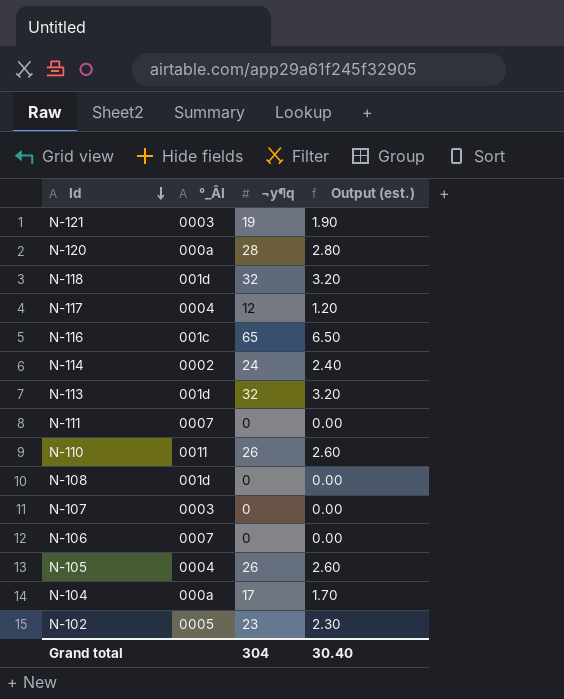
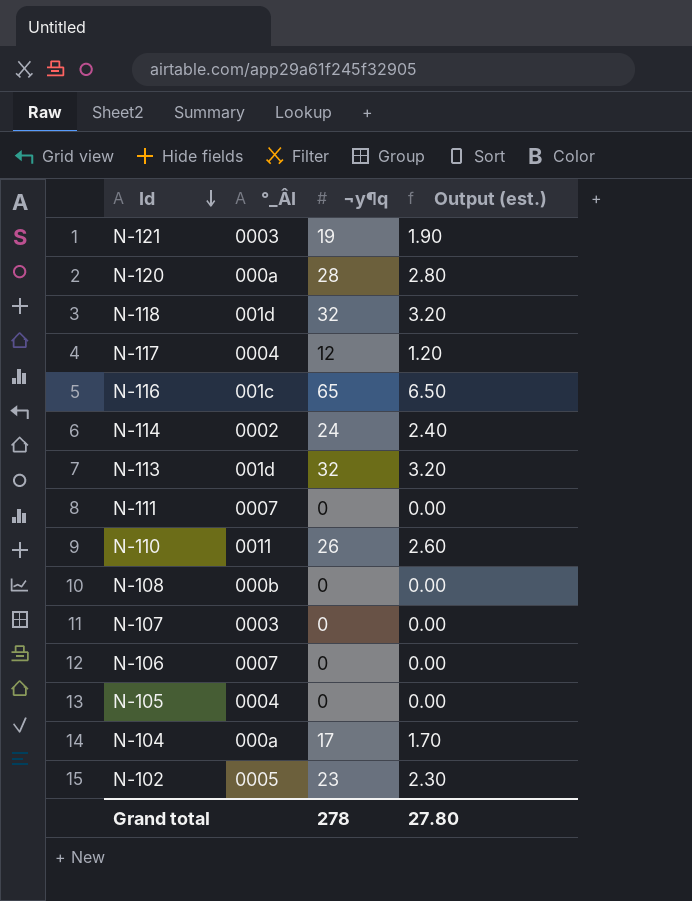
N-108 | °_ÂI: 001d -> 000b
N-105 | ¬y¶q: 26 -> 0
N-105 | Output (est.): 2.60 -> 0.00
Grand total | ¬y¶q: 304 -> 278
Grand total | Output (est.): 30.40 -> 27.80

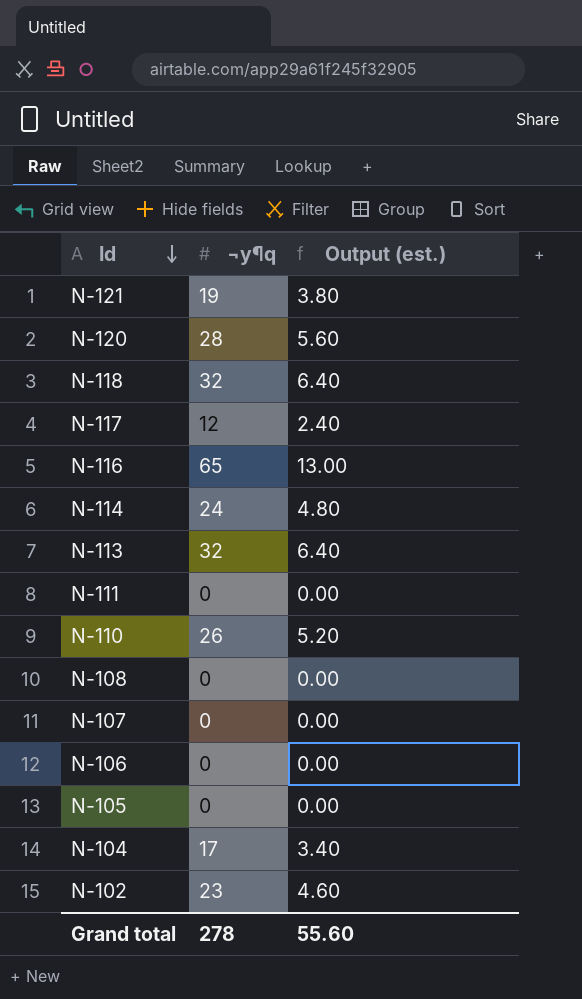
column °_ÂI | position: 2 -> none
column Output (est.) | formula: [¬y¶q] * 0.1 -> [¬y¶q] * 0.2
Grand total | Output (est.): 27.80 -> 55.60

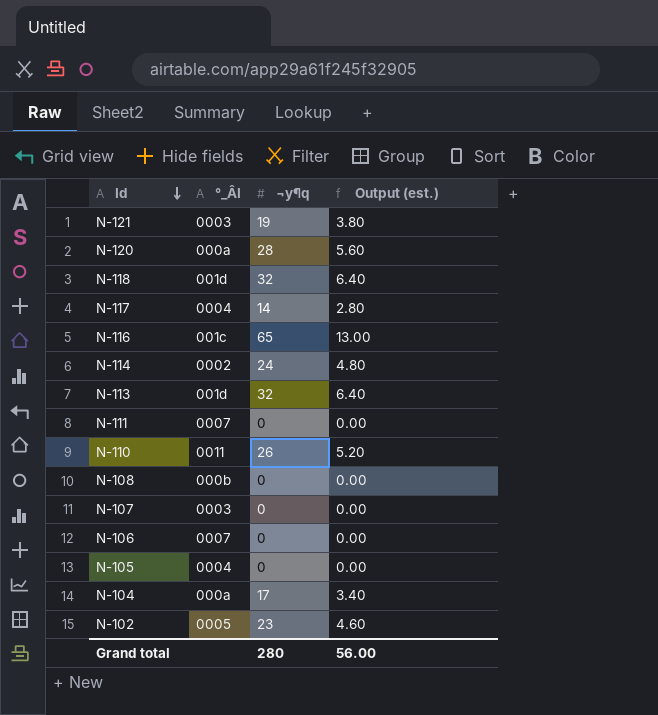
column °_ÂI | position: none -> 2
N-117 | ¬y¶q: 12 -> 14
N-117 | Output (est.): 2.40 -> 2.80
Grand total | ¬y¶q: 278 -> 280
Grand total | Output (est.): 55.60 -> 56.00

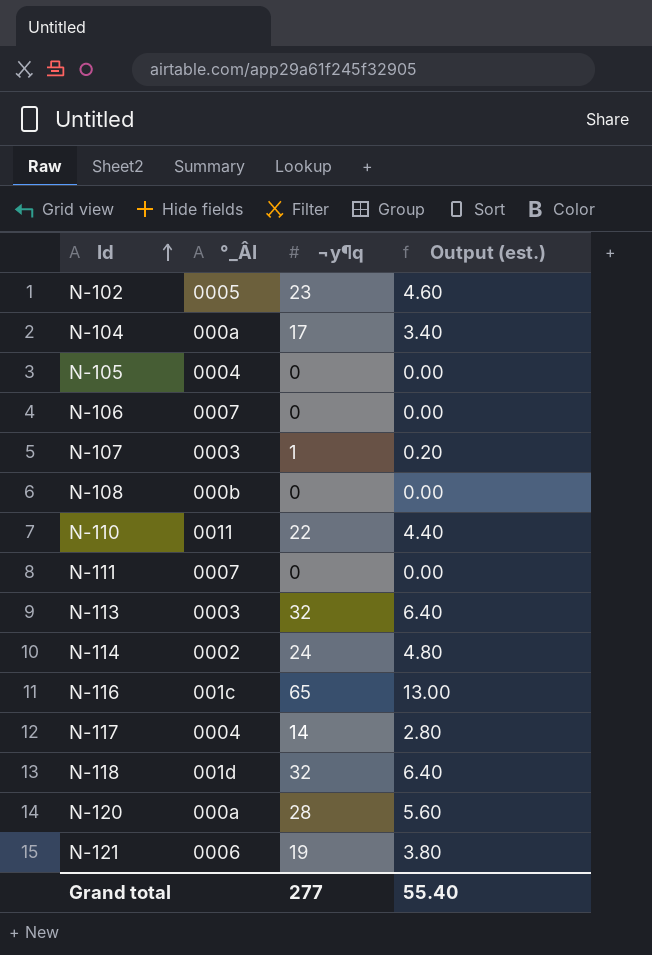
row order: Id descending -> Id ascending
N-107 | ¬y¶q: 0 -> 1
N-107 | Output (est.): 0.00 -> 0.20
N-110 | ¬y¶q: 26 -> 22
N-110 | Output (est.): 5.20 -> 4.40
N-113 | °_ÂI: 001d -> 0003
N-121 | °_ÂI: 0003 -> 0006
Grand total | ¬y¶q: 280 -> 277
Grand total | Output (est.): 56.00 -> 55.40

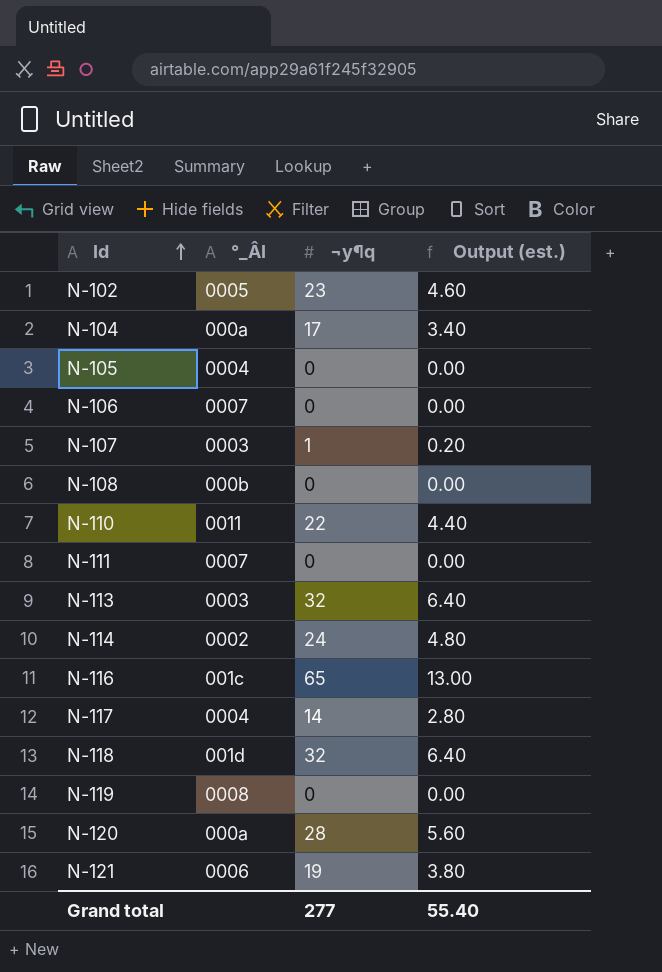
row N-119: none -> 0008 | 0 | 0.00

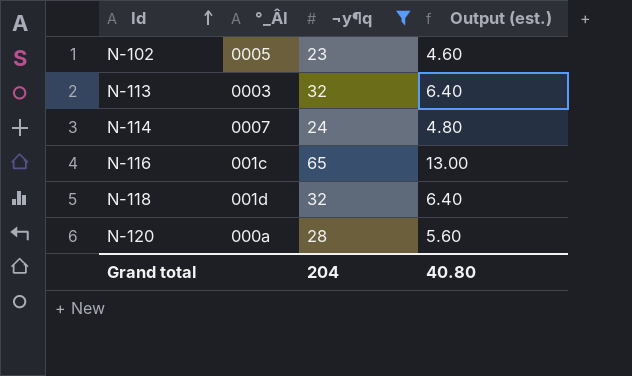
filter: none -> ¬y¶q >= 23
N-114 | °_ÂI: 0002 -> 0007
Grand total | ¬y¶q: 277 -> 204
Grand total | Output (est.): 55.40 -> 40.80

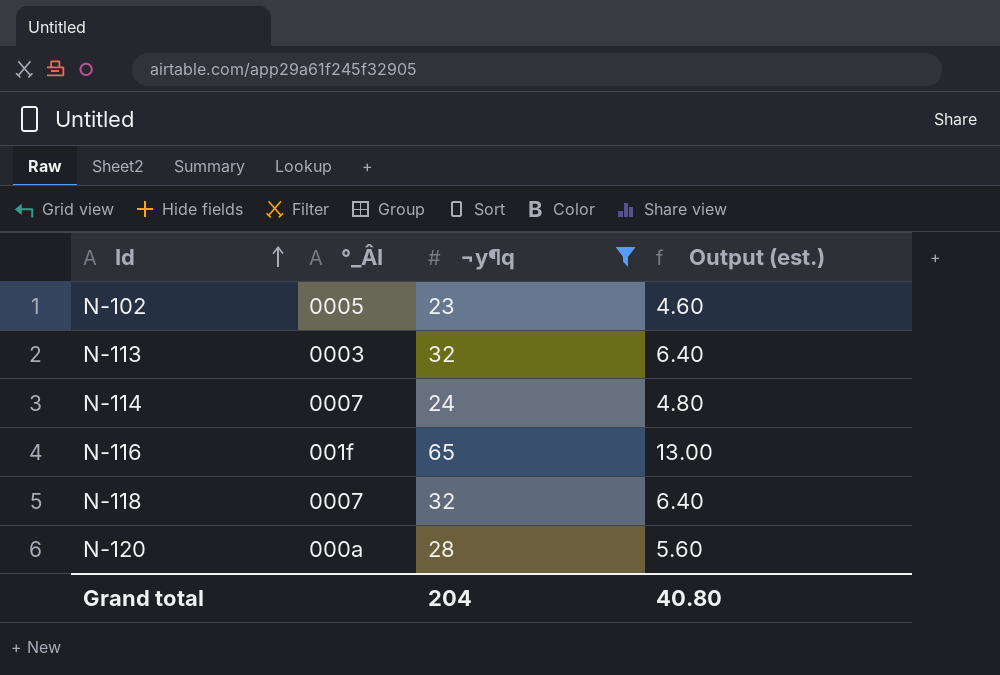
N-116 | °_ÂI: 001c -> 001f
N-118 | °_ÂI: 001d -> 0007

